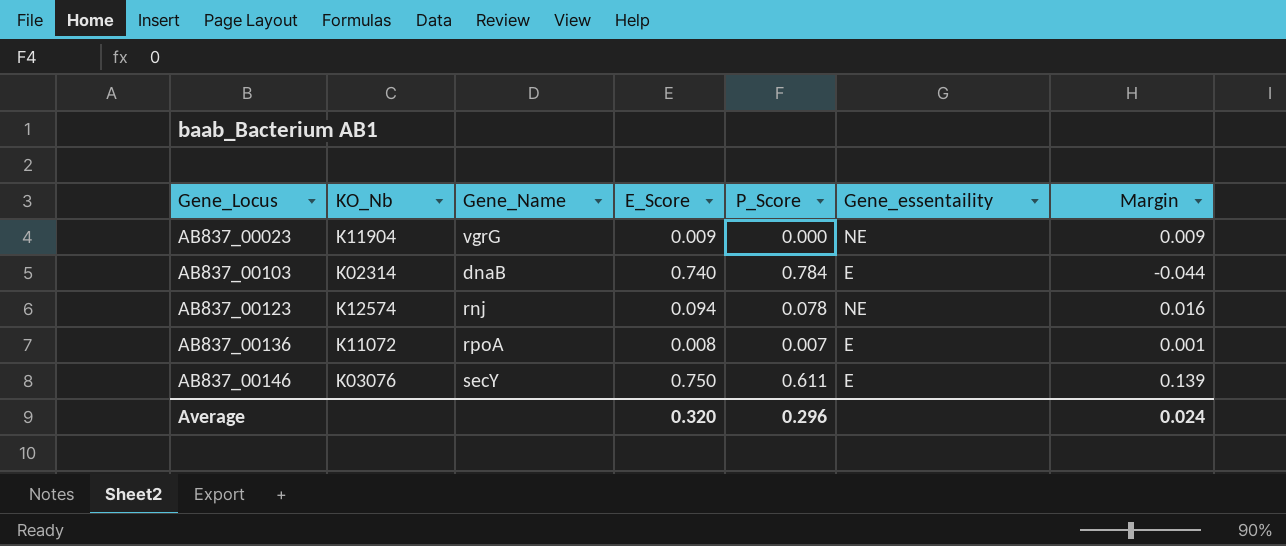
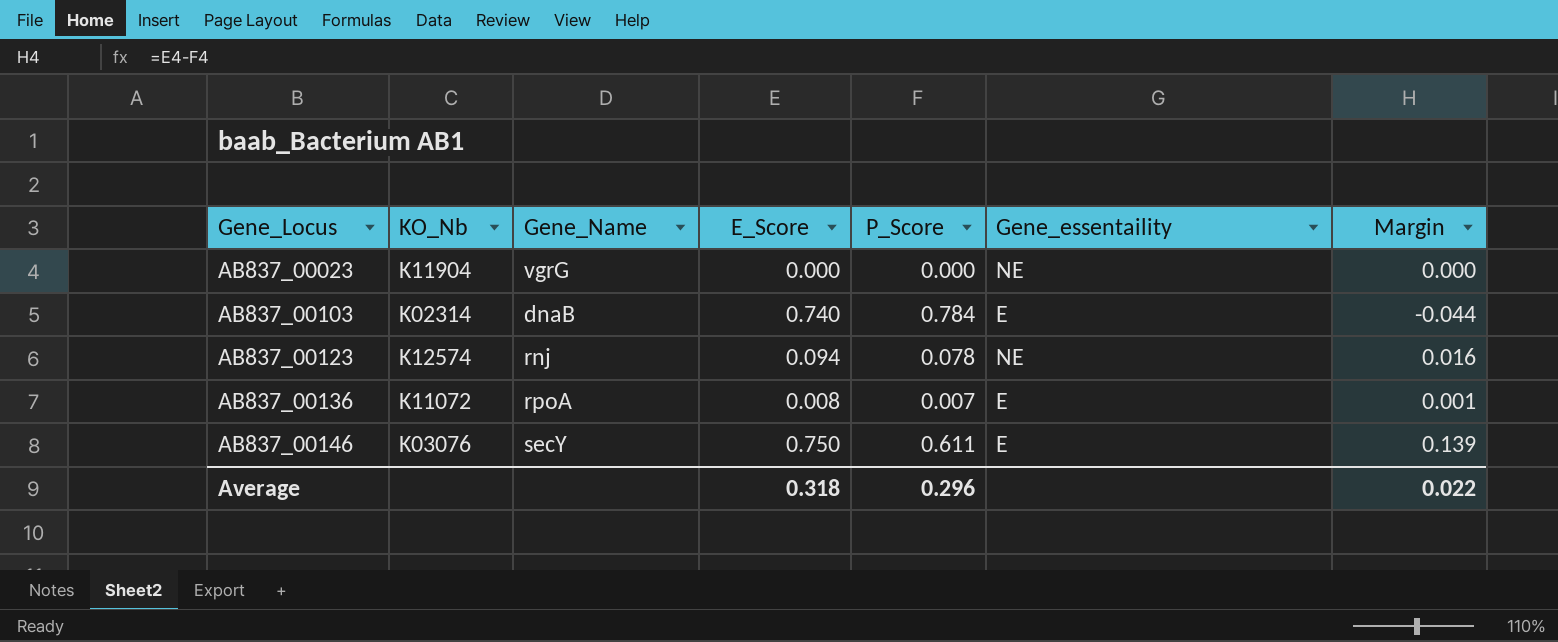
AB837_00023 | E_Score: 0.009 -> 0.000
AB837_00023 | Margin: 0.009 -> 0.000
Average | E_Score: 0.320 -> 0.318
Average | Margin: 0.024 -> 0.022

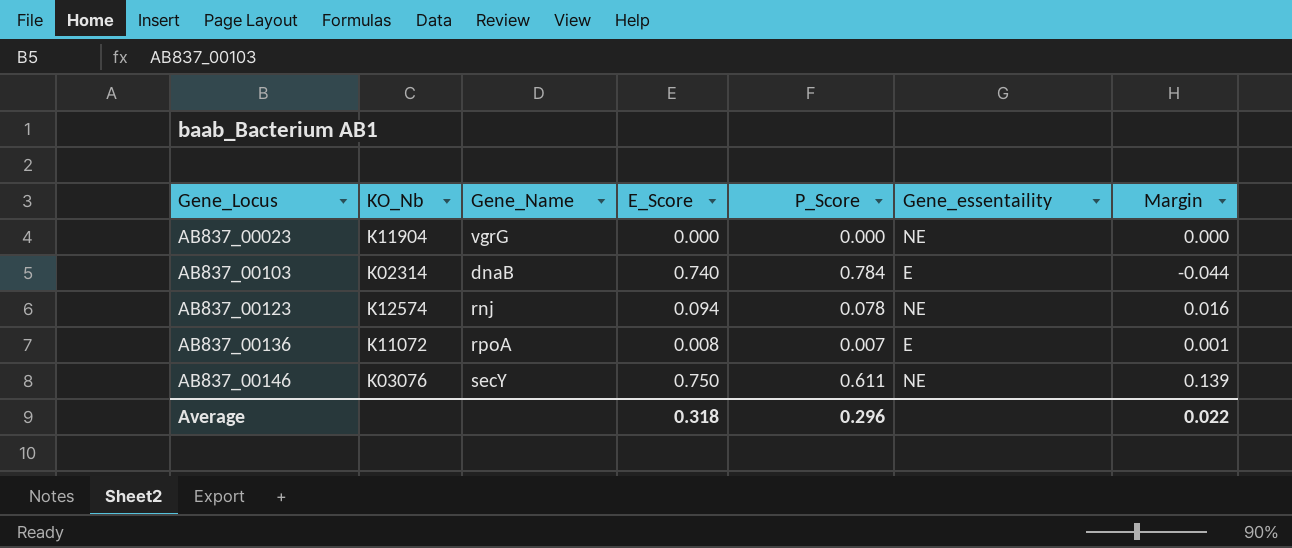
AB837_00146 | Gene_essentaility: E -> NE

